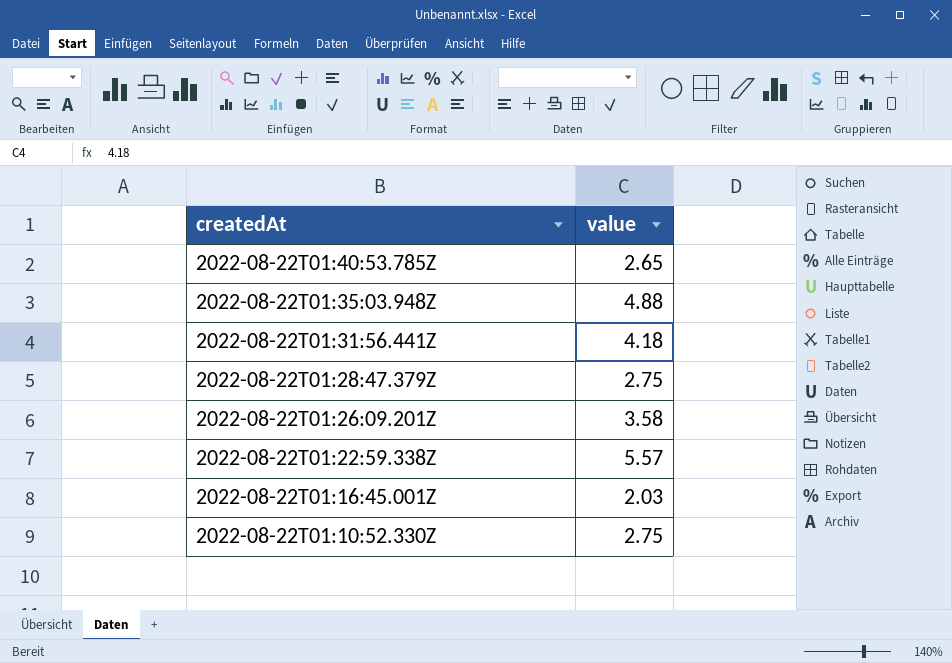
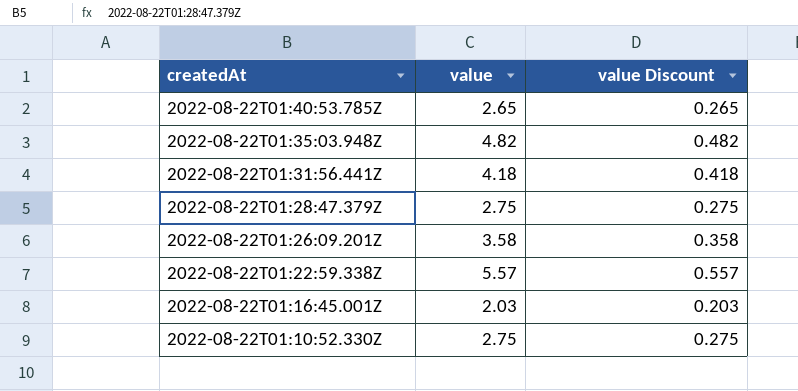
column value Discount | formula: none -> [value] * 0.1
2022-08-22T01:35:03.948Z | value: 4.88 -> 4.82

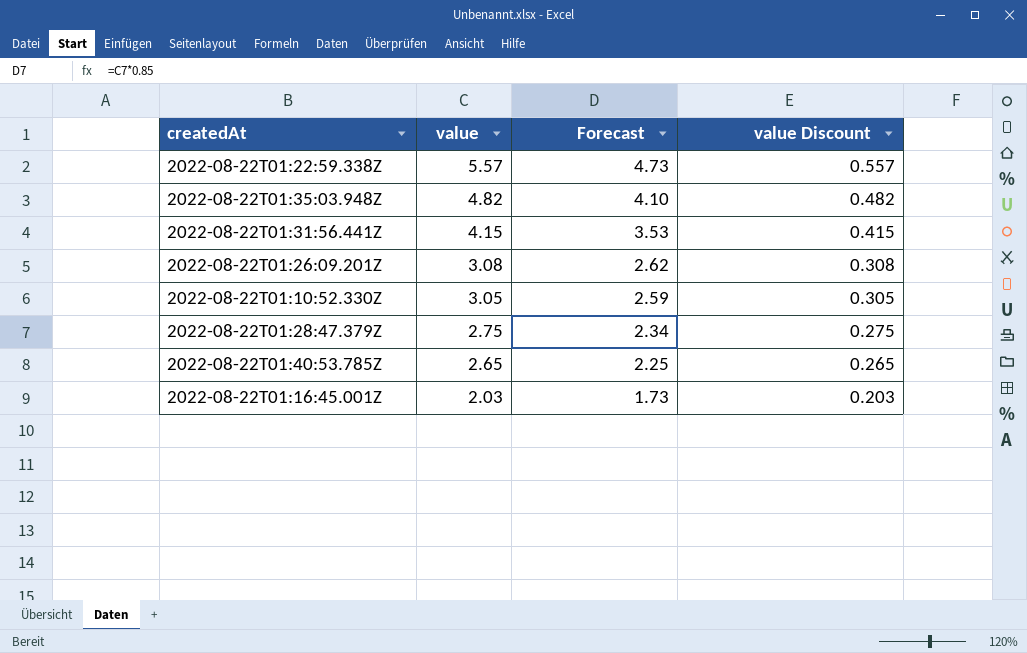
row order: createdAt descending -> value descending
column Forecast | formula: none -> [value] * 0.85
2022-08-22T01:31:56.441Z | value: 4.18 -> 4.15
2022-08-22T01:31:56.441Z | value Discount: 0.418 -> 0.415
2022-08-22T01:26:09.201Z | value: 3.58 -> 3.08
2022-08-22T01:26:09.201Z | value Discount: 0.358 -> 0.308
2022-08-22T01:10:52.330Z | value: 2.75 -> 3.05
2022-08-22T01:10:52.330Z | value Discount: 0.275 -> 0.305

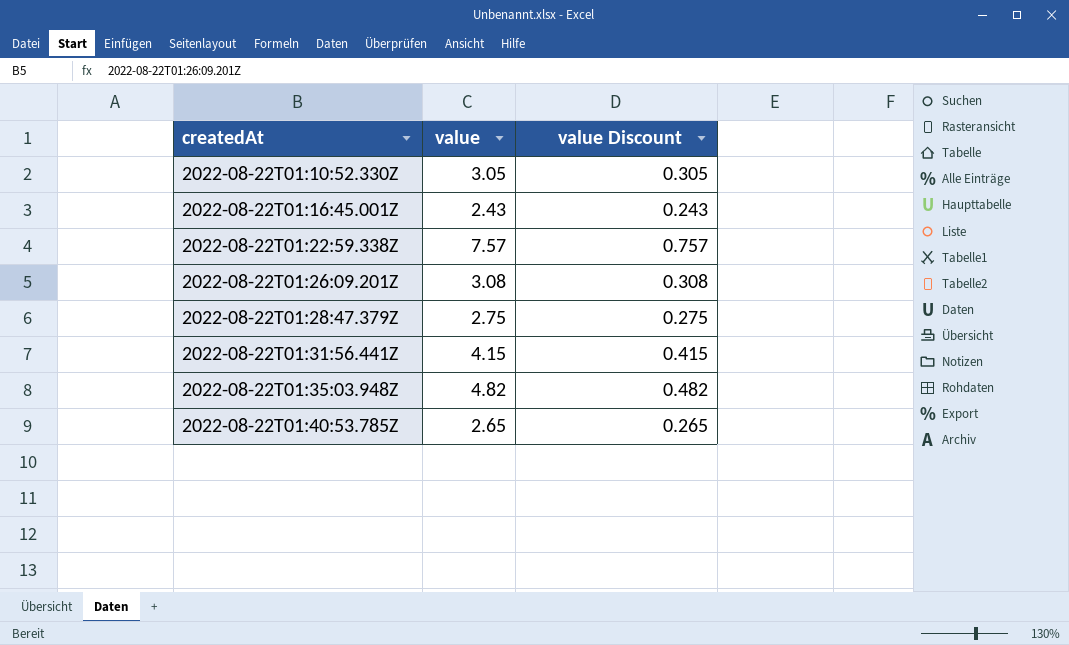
row order: value descending -> createdAt ascending
column Forecast | formula: [value] * 0.85 -> none
2022-08-22T01:16:45.001Z | value: 2.03 -> 2.43
2022-08-22T01:16:45.001Z | value Discount: 0.203 -> 0.243
2022-08-22T01:22:59.338Z | value: 5.57 -> 7.57
2022-08-22T01:22:59.338Z | value Discount: 0.557 -> 0.757

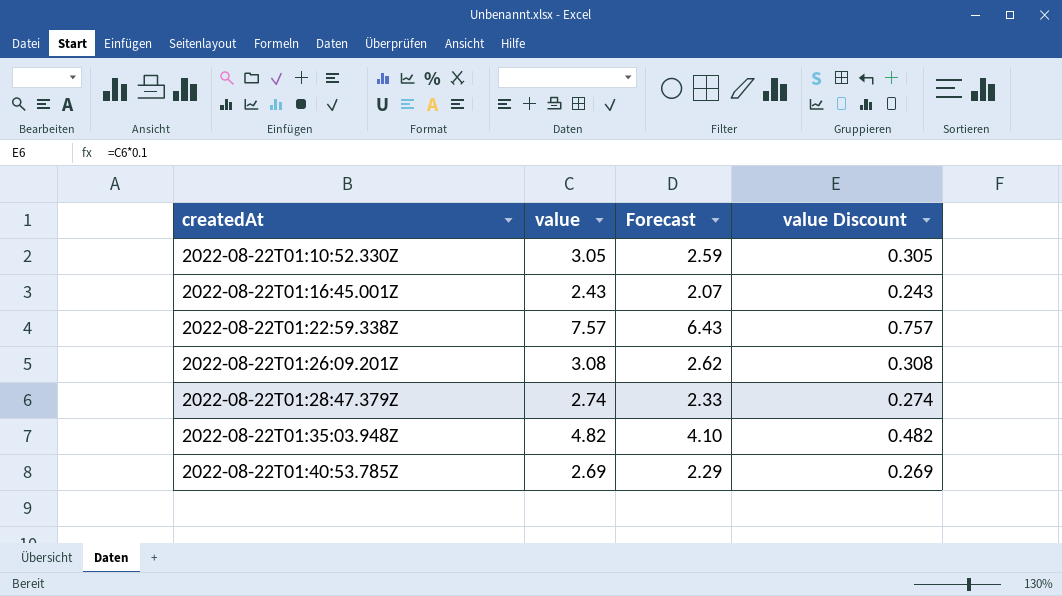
column Forecast | formula: none -> [value] * 0.85
row 2022-08-22T01:31:56.441Z: 4.15 | 0.415 -> none
2022-08-22T01:28:47.379Z | value: 2.75 -> 2.74
2022-08-22T01:28:47.379Z | value Discount: 0.275 -> 0.274
2022-08-22T01:40:53.785Z | value: 2.65 -> 2.69
2022-08-22T01:40:53.785Z | value Discount: 0.265 -> 0.269

